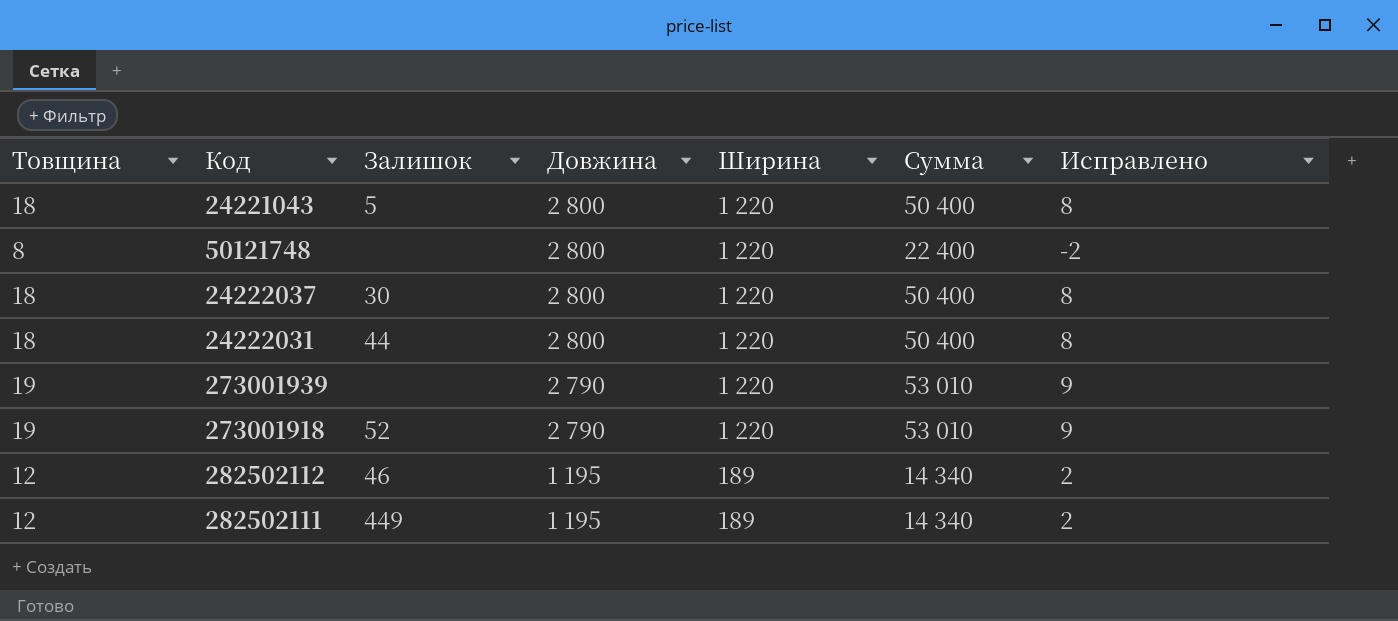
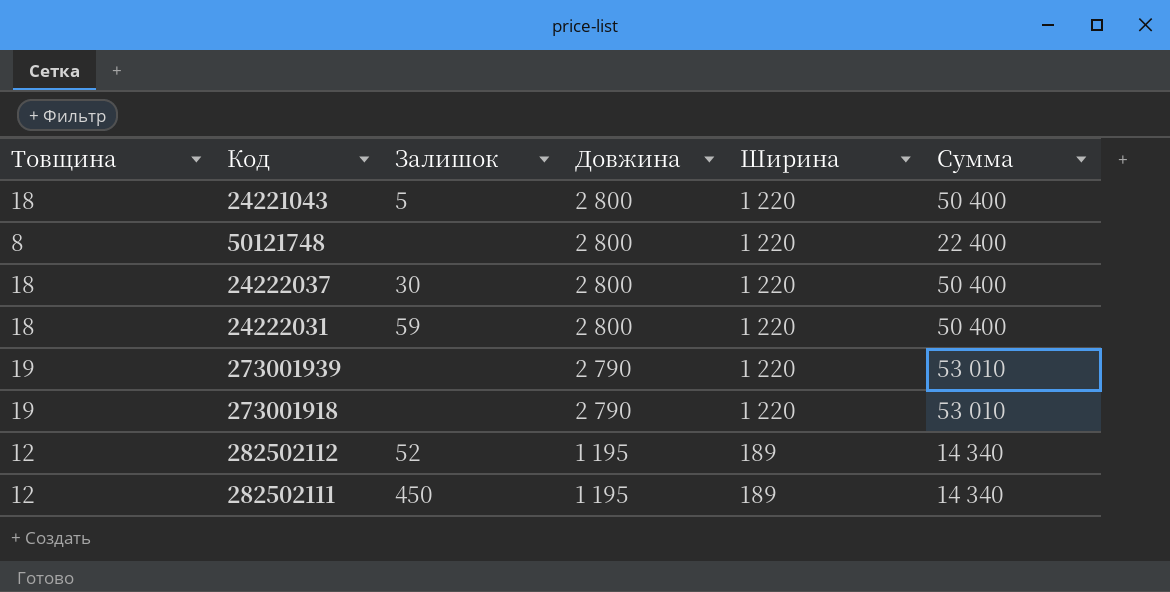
column Исправлено | formula: [Товщина] - 10 -> none
24222031 | Залишок: 44 -> 59
273001918 | Залишок: 52 -> none
282502112 | Залишок: 46 -> 52
282502111 | Залишок: 449 -> 450

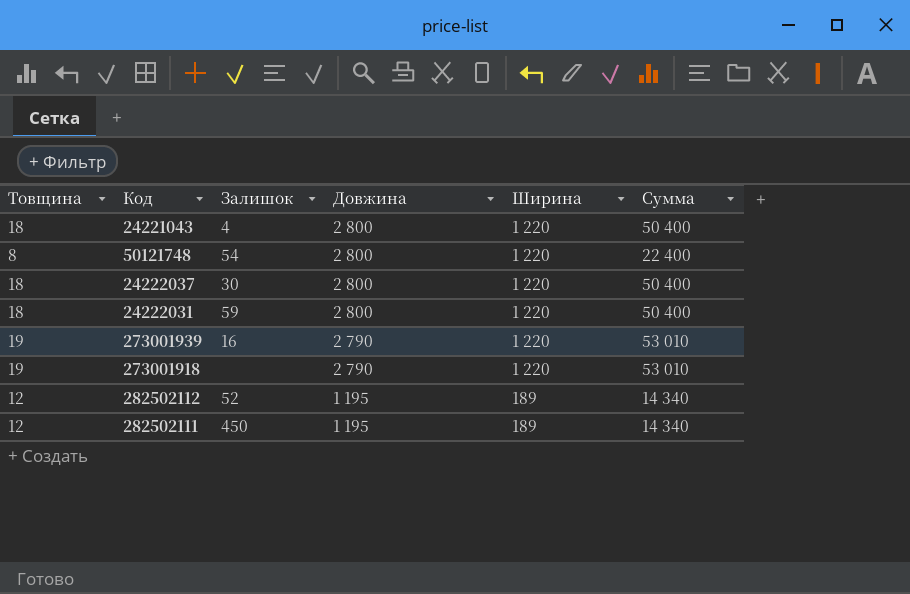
24221043 | Залишок: 5 -> 4
50121748 | Залишок: none -> 54
273001939 | Залишок: none -> 16

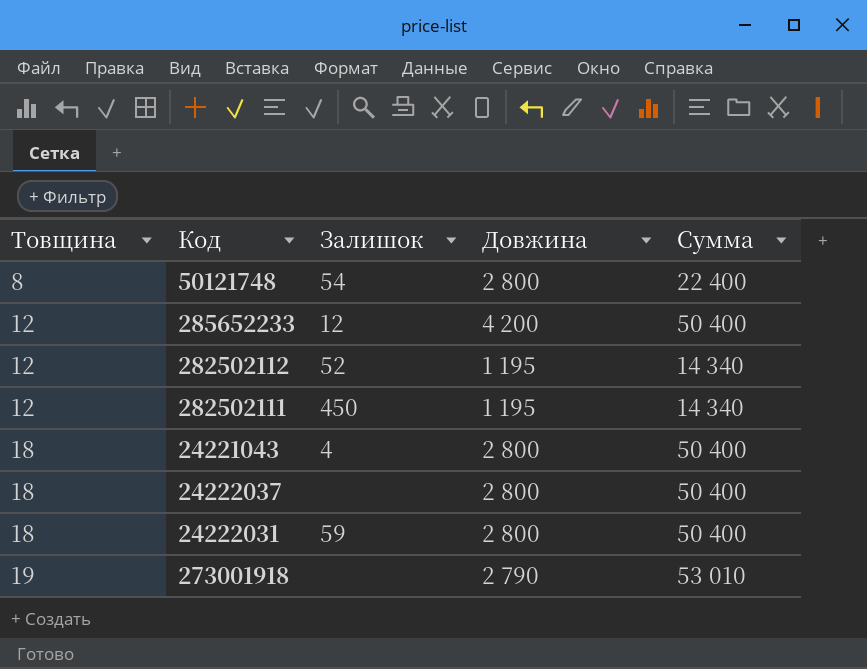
row order: Довжина descending -> Товщина ascending
column Ширина | position: 5 -> none
row 273001939: 19 | 16 | 2 790 | 1 220 | 53 010 -> none
row 285652233: none -> 12 | 12 | 4 200 | 50 400
24222037 | Залишок: 30 -> none

